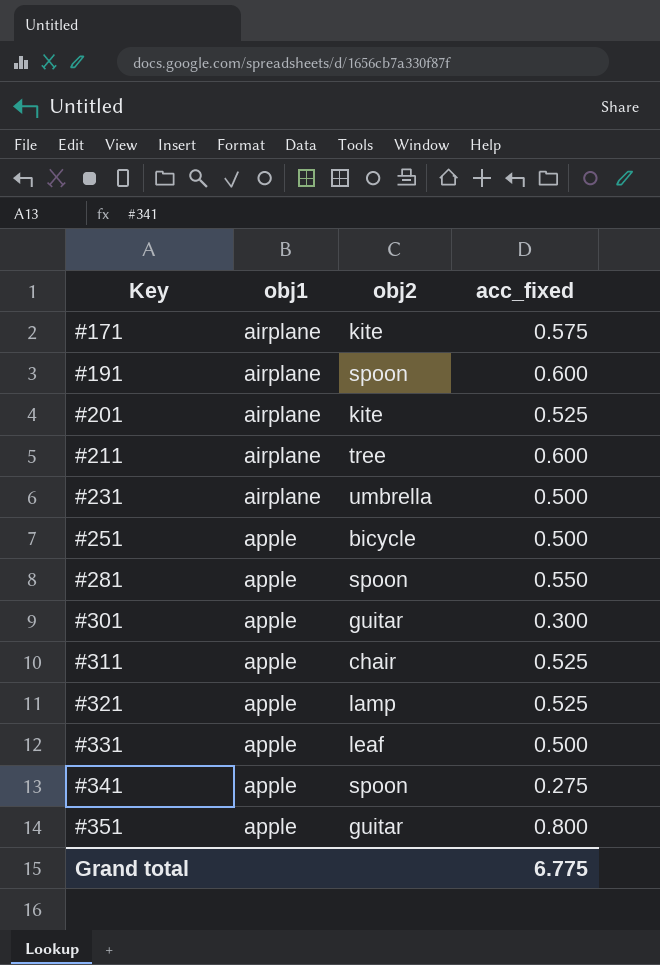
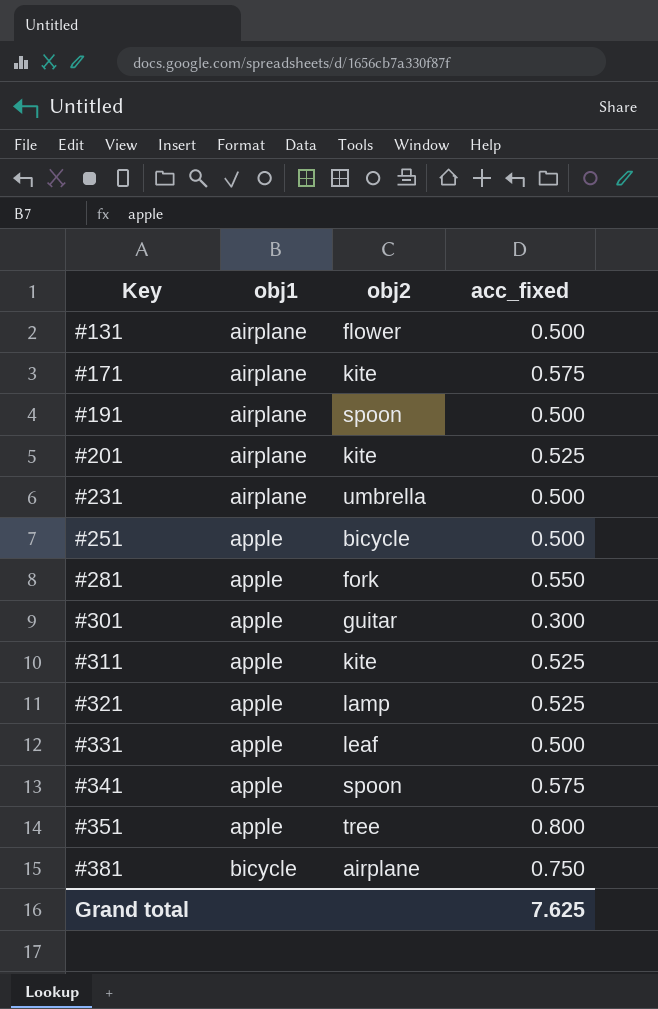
row #211: airplane | tree | 0.600 -> none
row #131: none -> airplane | flower | 0.500
#191 | acc_fixed: 0.600 -> 0.500
#281 | obj2: spoon -> fork
#311 | obj2: chair -> kite
#341 | acc_fixed: 0.275 -> 0.575
#351 | obj2: guitar -> tree
row #381: none -> bicycle | airplane | 0.750
Grand total | acc_fixed: 6.775 -> 7.625

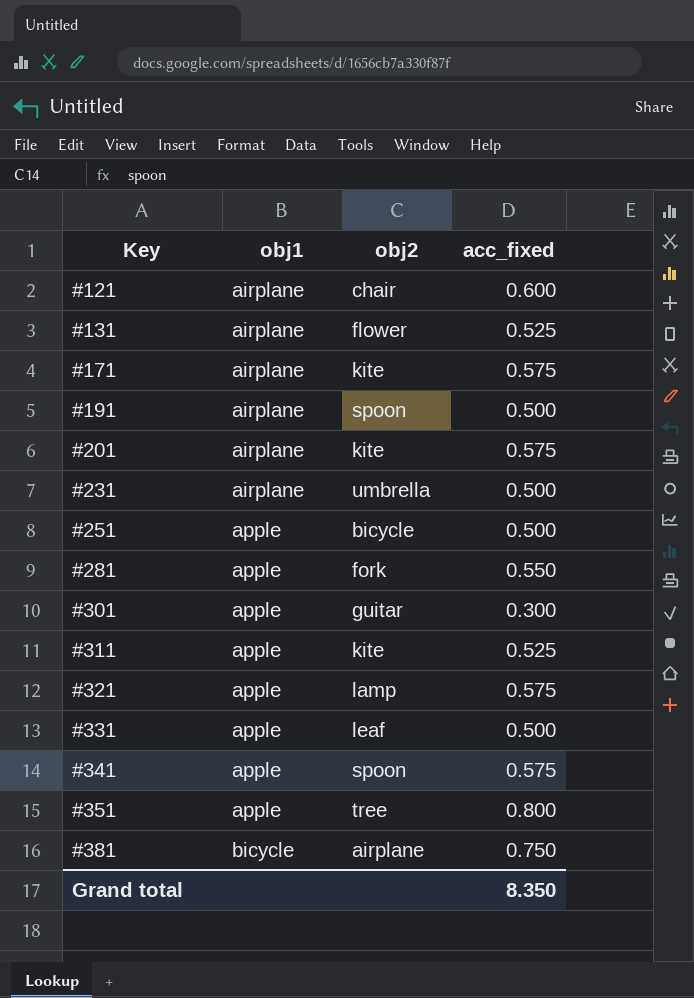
row #121: none -> airplane | chair | 0.600
#131 | acc_fixed: 0.500 -> 0.525
#201 | acc_fixed: 0.525 -> 0.575
#321 | acc_fixed: 0.525 -> 0.575
Grand total | acc_fixed: 7.625 -> 8.350

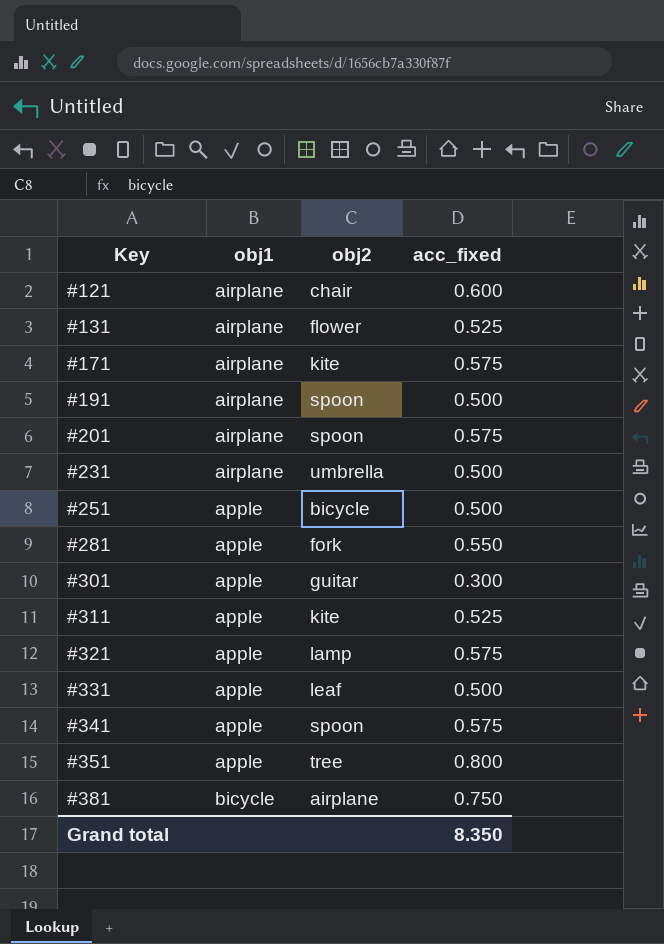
#201 | obj2: kite -> spoon

